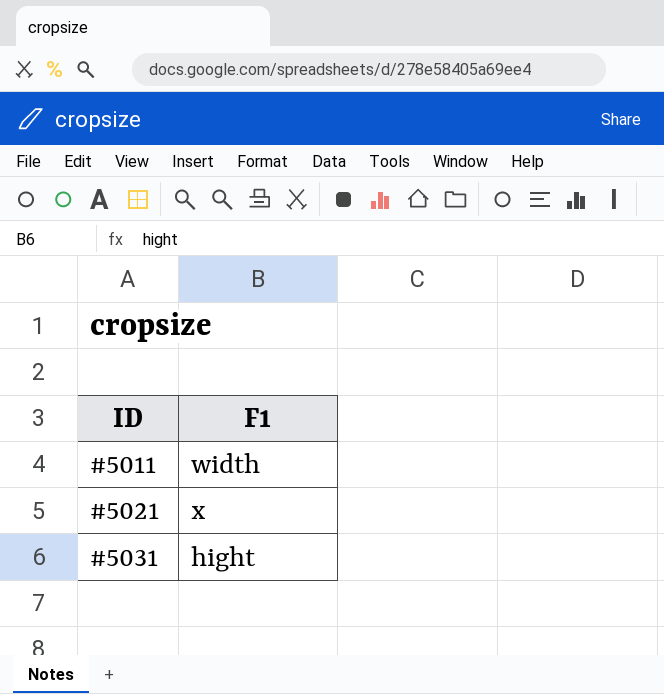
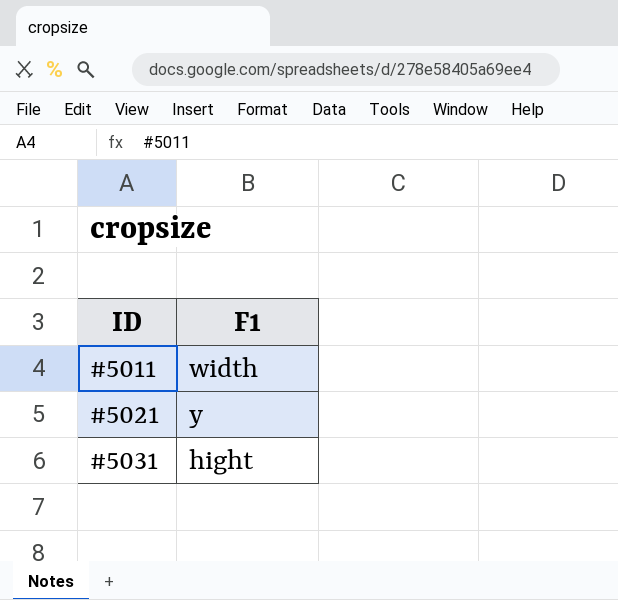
#5021 | F1: x -> y

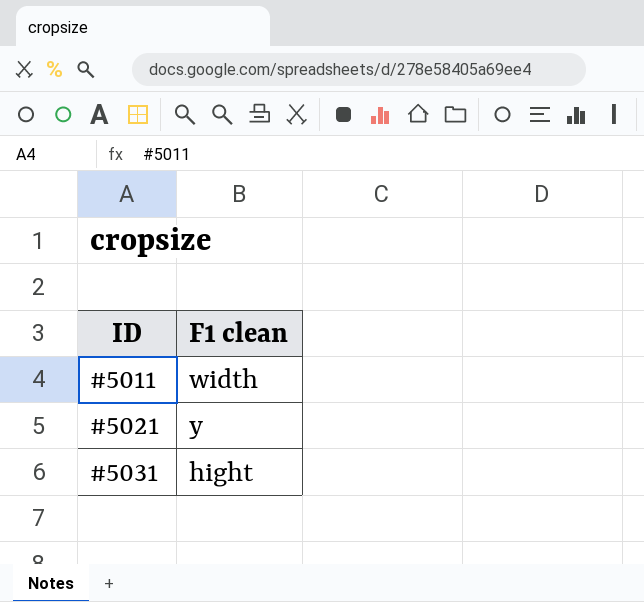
column name: F1 -> F1 clean

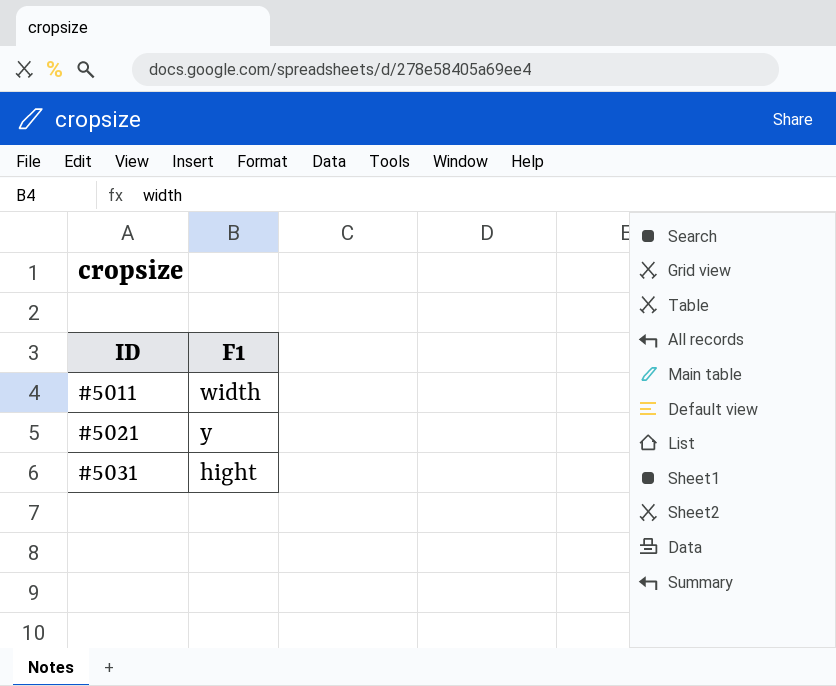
column name: F1 clean -> F1

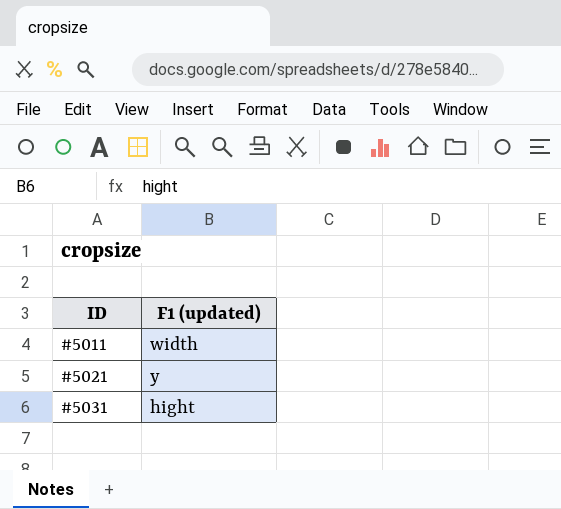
column name: F1 -> F1 (updated)

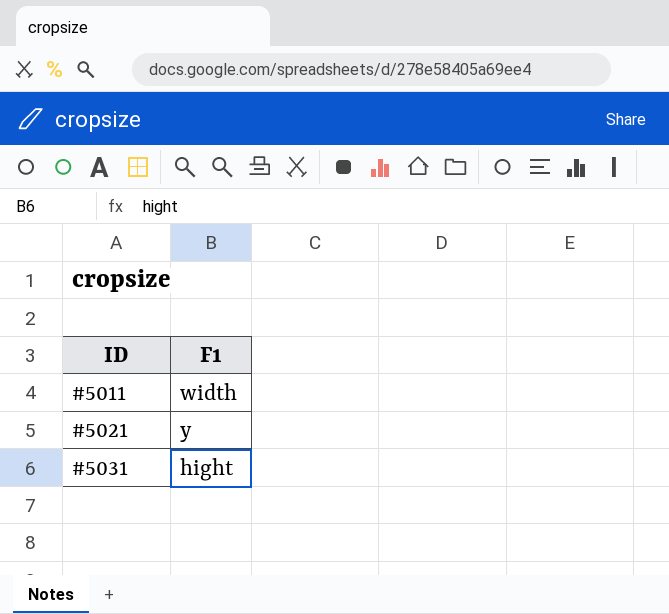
column name: F1 (updated) -> F1

